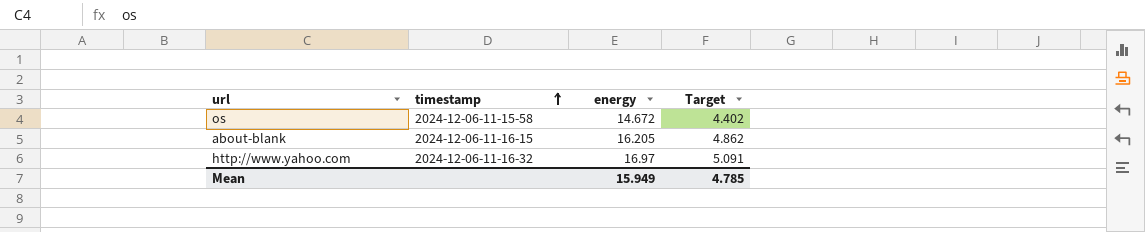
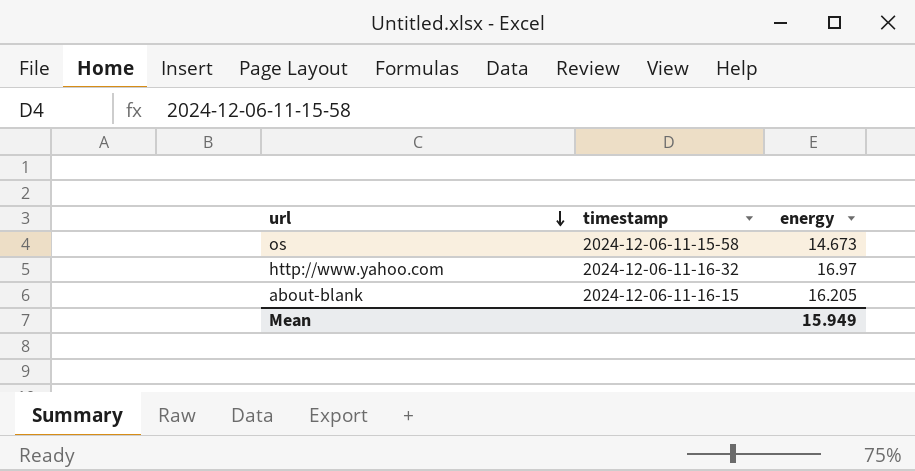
row order: timestamp ascending -> url descending
column Target | formula: [energy] * 0.3 -> none
os | energy: 14.672 -> 14.673

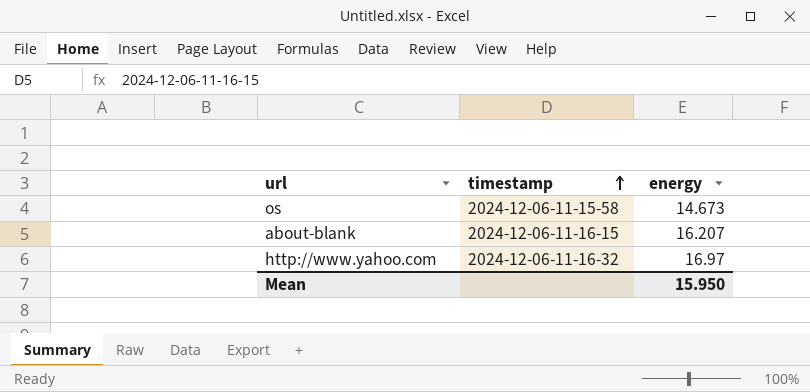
row order: url descending -> timestamp ascending
about-blank | energy: 16.205 -> 16.207
Mean | energy: 15.949 -> 15.950

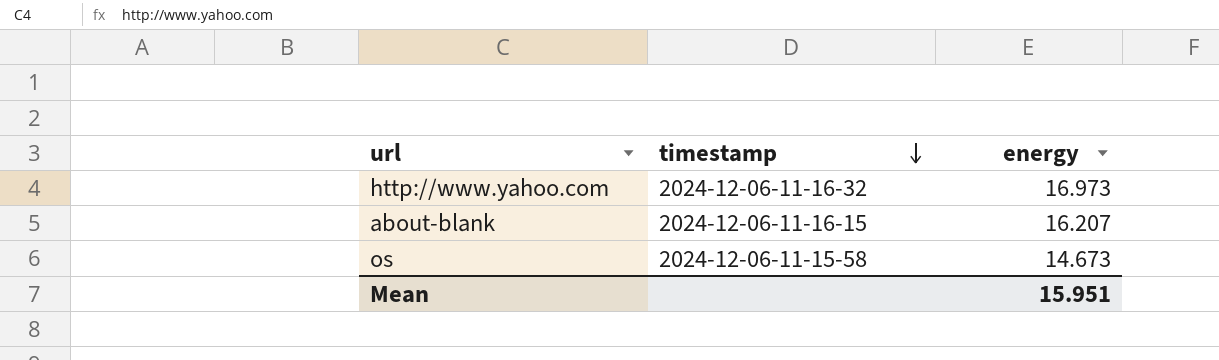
row order: timestamp ascending -> timestamp descending
http://www.yahoo.com | energy: 16.97 -> 16.973
Mean | energy: 15.950 -> 15.951

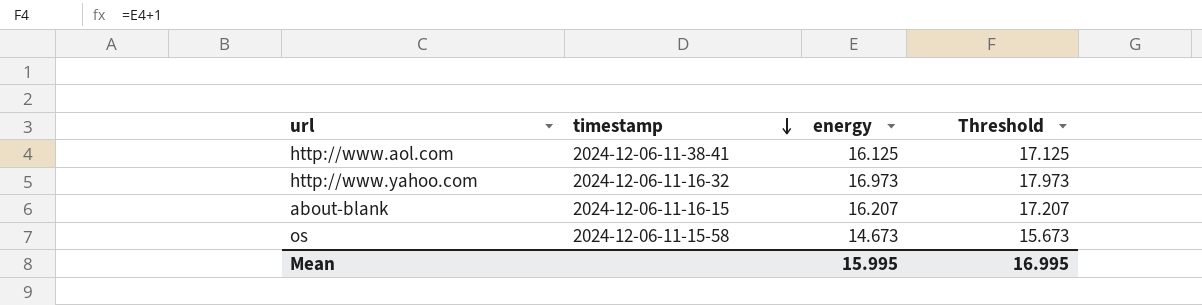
column Threshold | formula: none -> [energy] + 1
row http://www.aol.com: none -> 2024-12-06-11-38-41 | 16.125 | 17.125
Mean | energy: 15.951 -> 15.995

